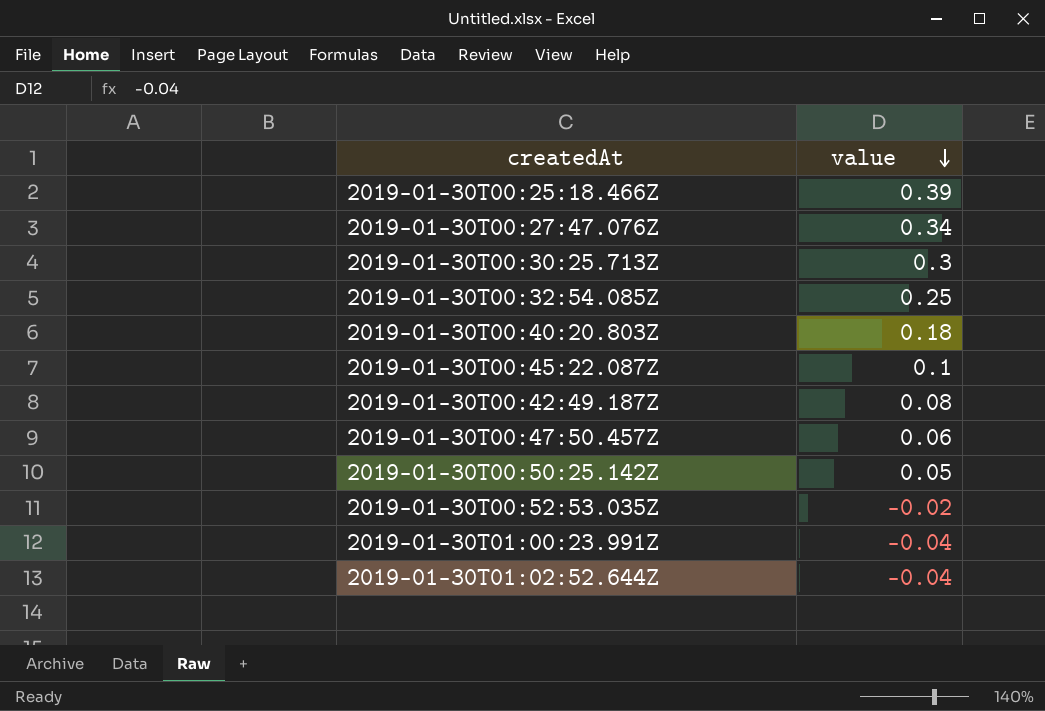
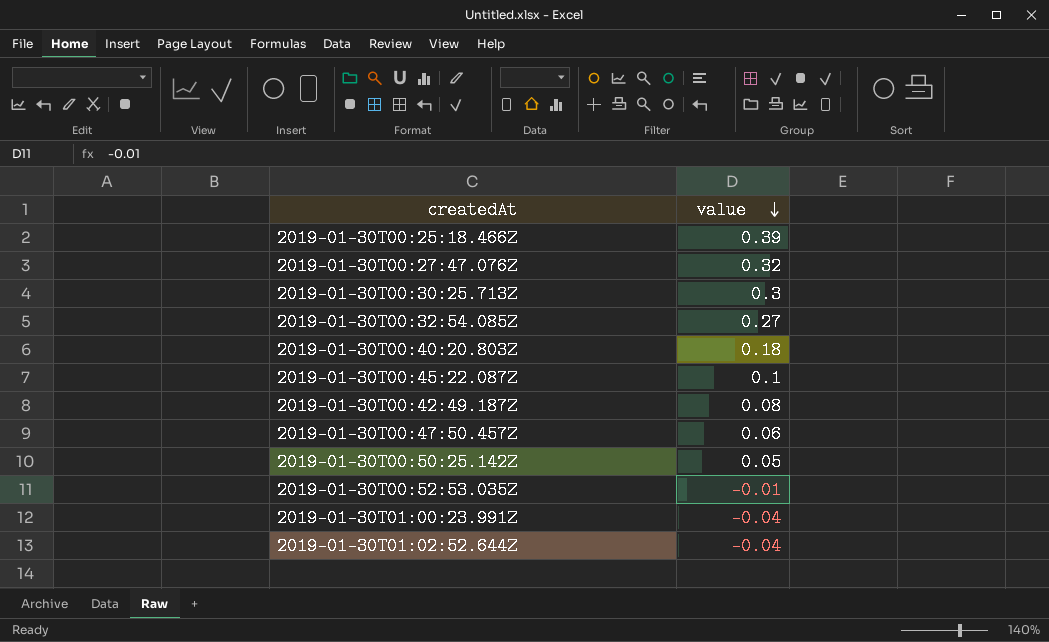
2019-01-30T00:27:47.076Z | value: 0.34 -> 0.32
2019-01-30T00:32:54.085Z | value: 0.25 -> 0.27
2019-01-30T00:52:53.035Z | value: -0.02 -> -0.01

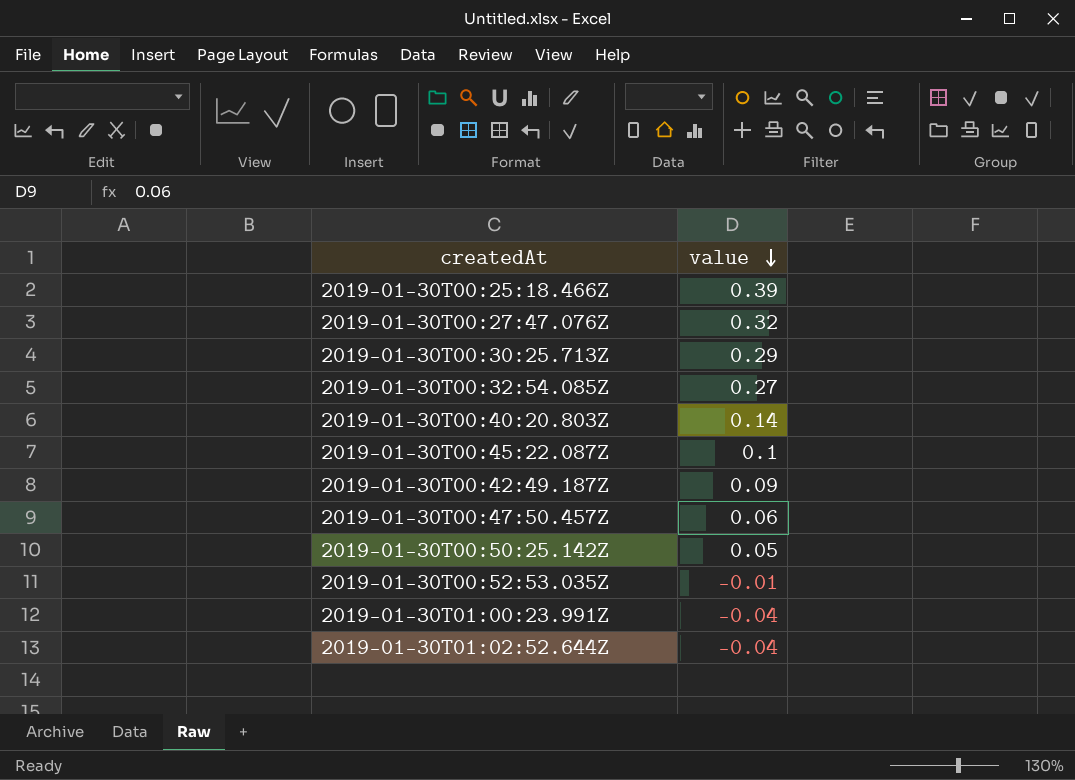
2019-01-30T00:30:25.713Z | value: 0.3 -> 0.29
2019-01-30T00:40:20.803Z | value: 0.18 -> 0.14
2019-01-30T00:42:49.187Z | value: 0.08 -> 0.09

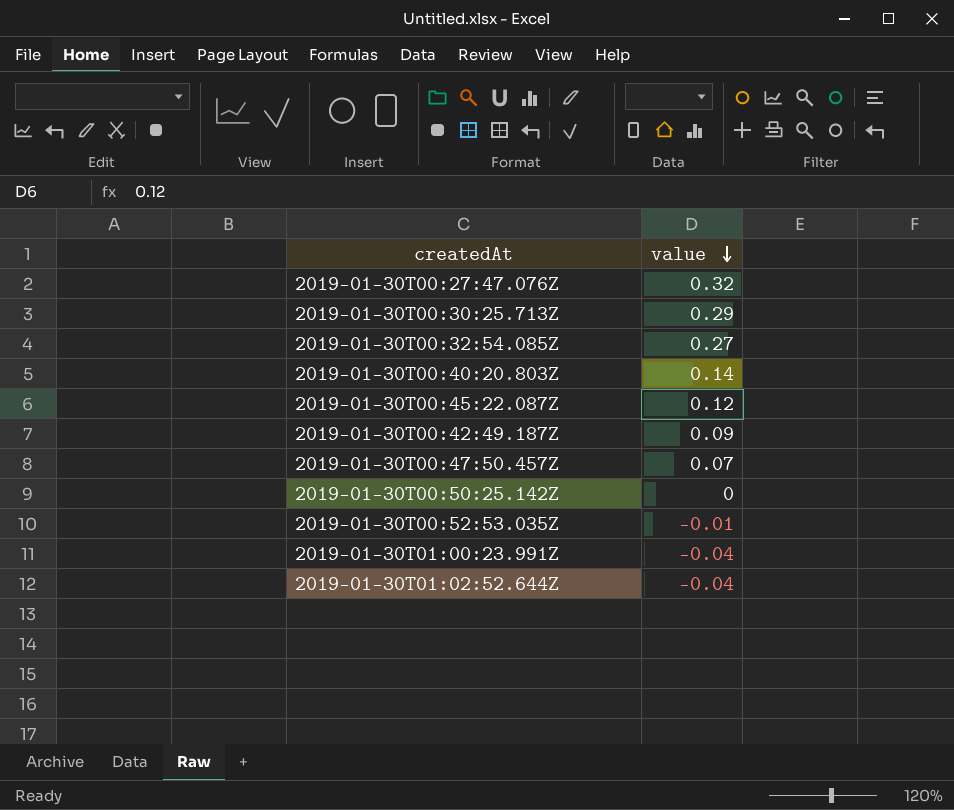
row 2019-01-30T00:25:18.466Z: 0.39 -> none
2019-01-30T00:45:22.087Z | value: 0.1 -> 0.12
2019-01-30T00:47:50.457Z | value: 0.06 -> 0.07
2019-01-30T00:50:25.142Z | value: 0.05 -> 0

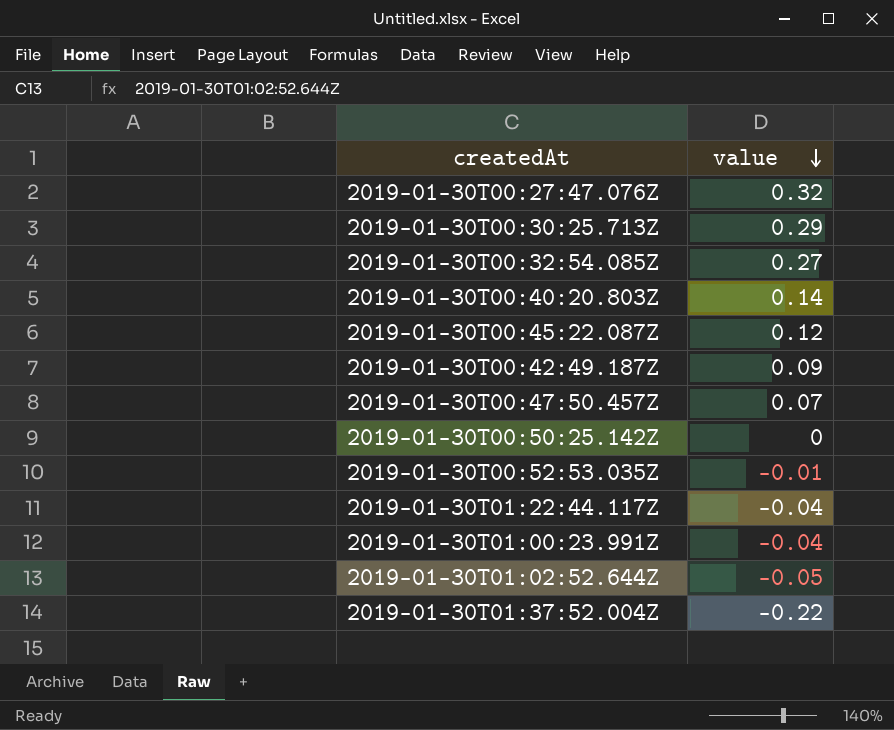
row 2019-01-30T01:22:44.117Z: none -> -0.04
2019-01-30T01:02:52.644Z | value: -0.04 -> -0.05
row 2019-01-30T01:37:52.004Z: none -> -0.22

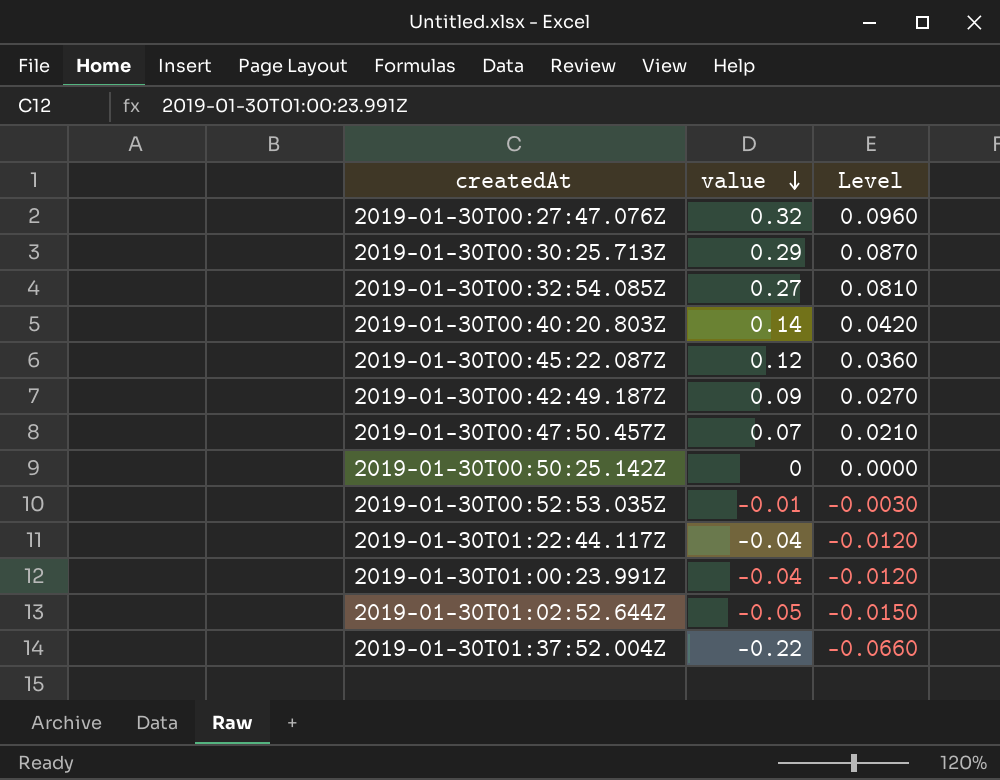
column Level | formula: none -> [value] * 0.3

